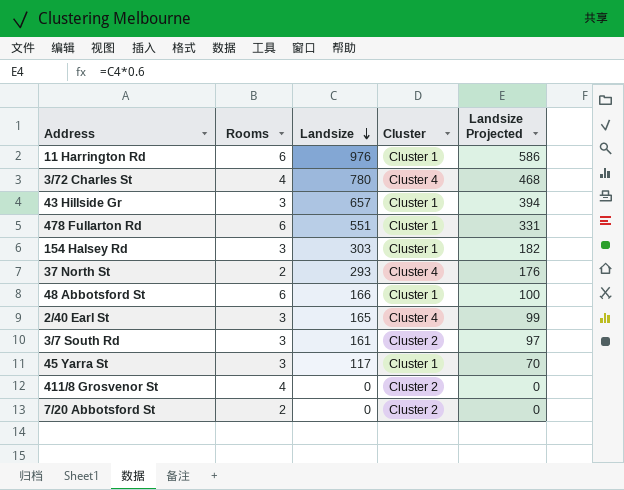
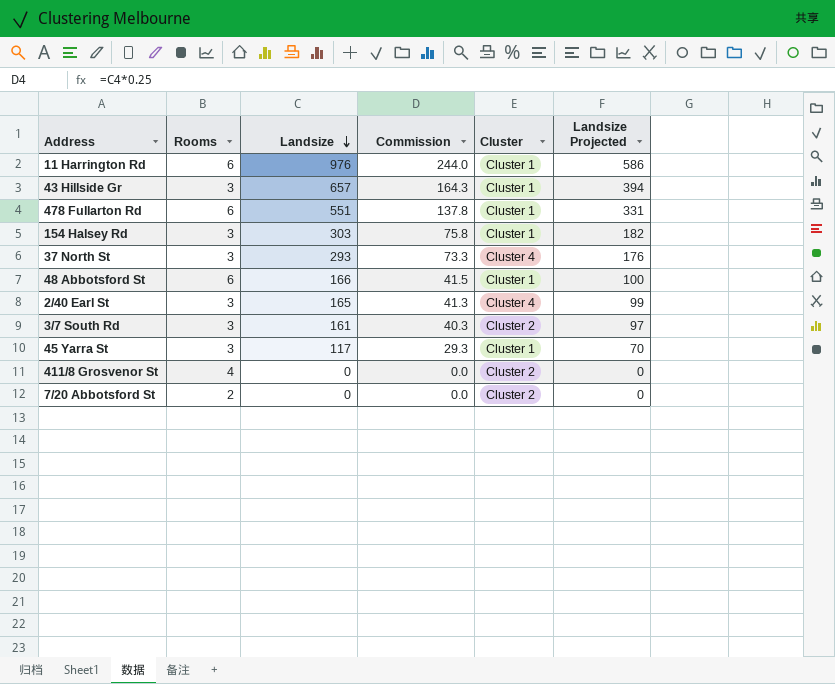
column Commission | formula: none -> [Landsize] * 0.25
row 3/72 Charles St: 4 | 780 | Cluster 4 | 468 -> none
37 North St | Rooms: 2 -> 3

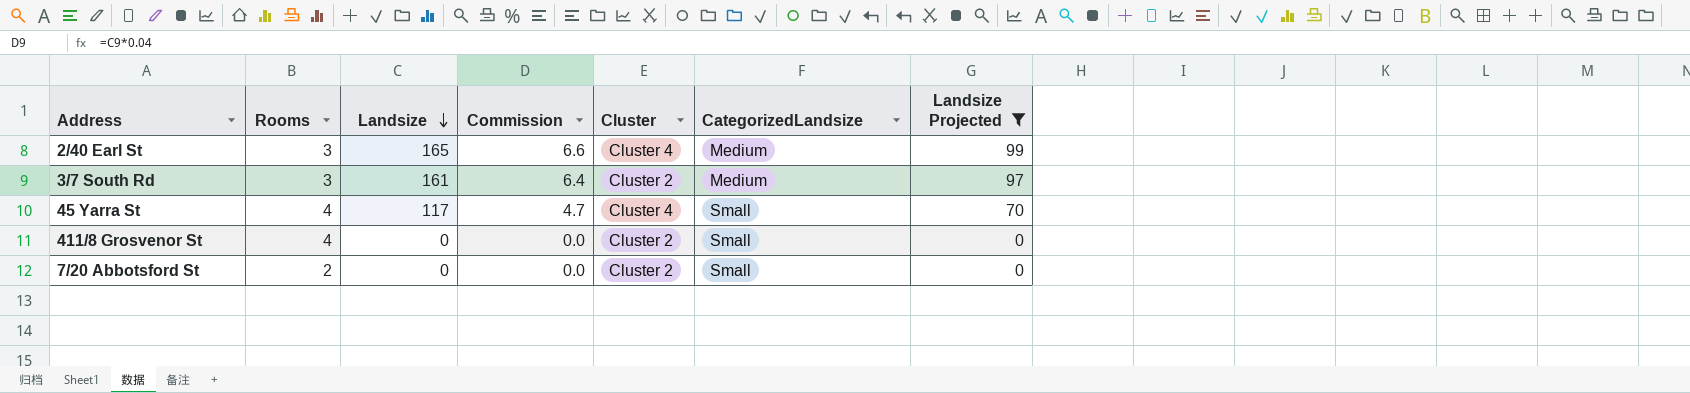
filter: none -> Landsize Projected <= 99
column Commission | formula: [Landsize] * 0.25 -> [Landsize] * 0.04
column CategorizedLandsize | position: none -> 6
45 Yarra St | Rooms: 3 -> 4
45 Yarra St | Cluster: Cluster 1 -> Cluster 4

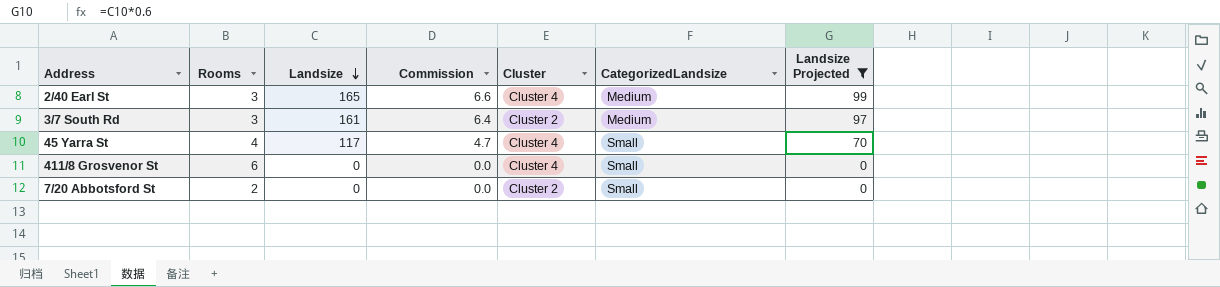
411/8 Grosvenor St | Rooms: 4 -> 6
411/8 Grosvenor St | Cluster: Cluster 2 -> Cluster 4

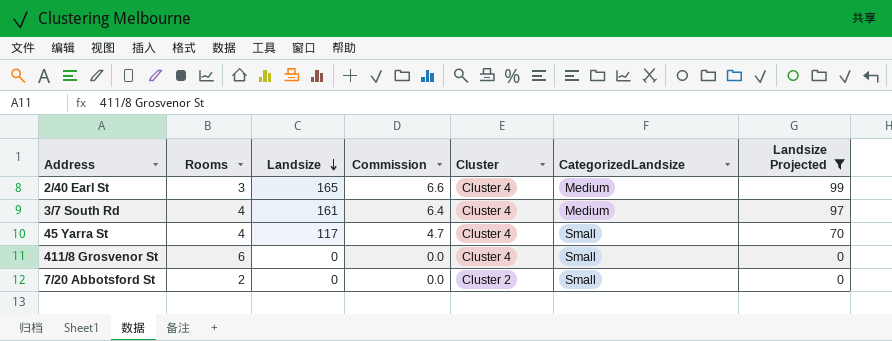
3/7 South Rd | Rooms: 3 -> 4
3/7 South Rd | Cluster: Cluster 2 -> Cluster 4

